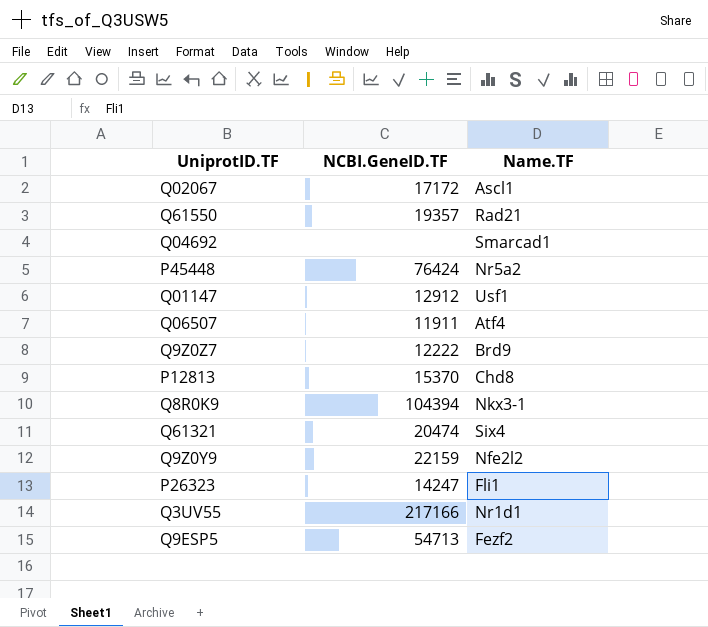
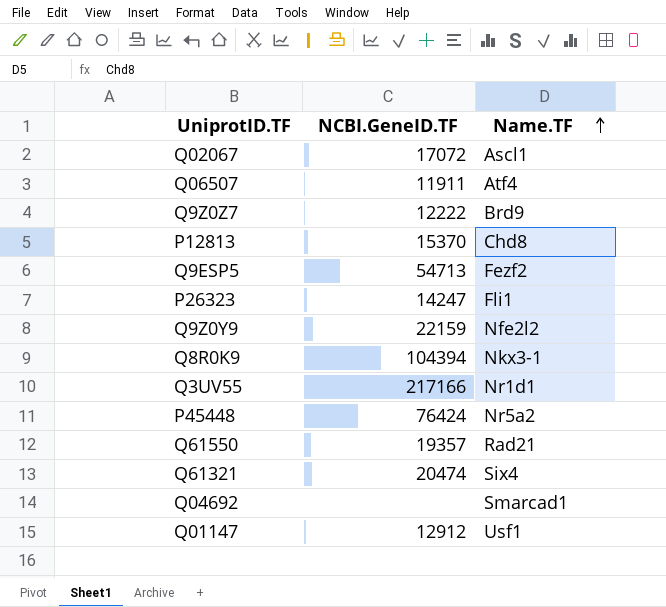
row order: none -> Name.TF ascending
Q02067 | NCBI.GeneID.TF: 17172 -> 17072

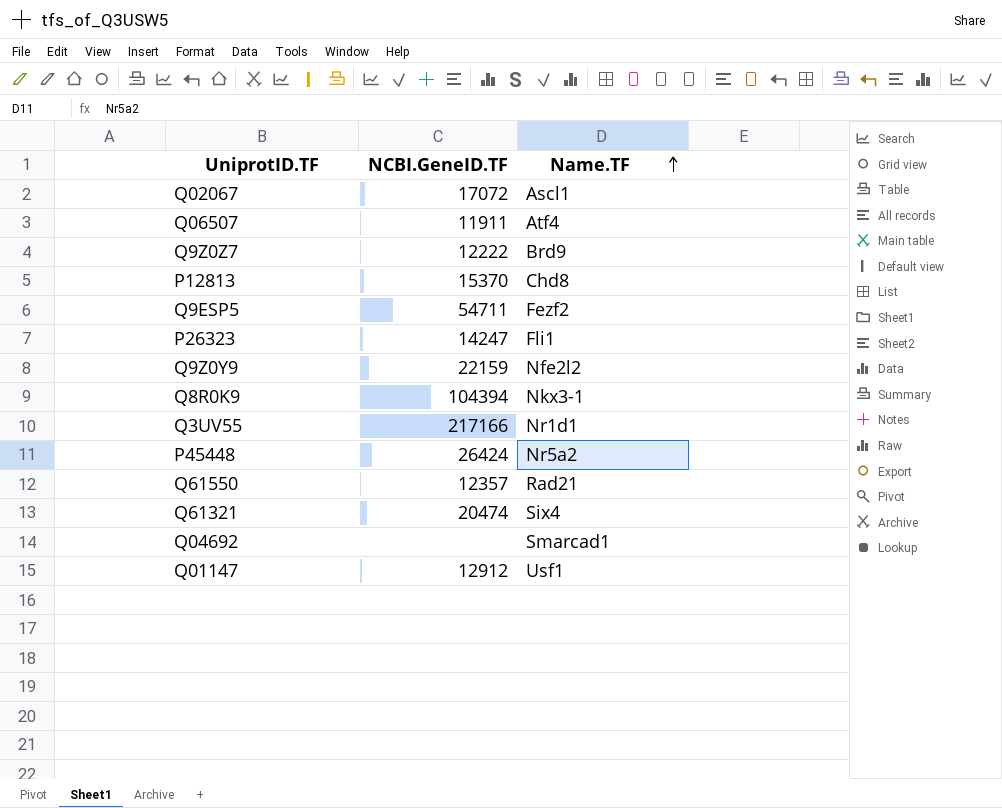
Q9ESP5 | NCBI.GeneID.TF: 54713 -> 54711
P45448 | NCBI.GeneID.TF: 76424 -> 26424
Q61550 | NCBI.GeneID.TF: 19357 -> 12357

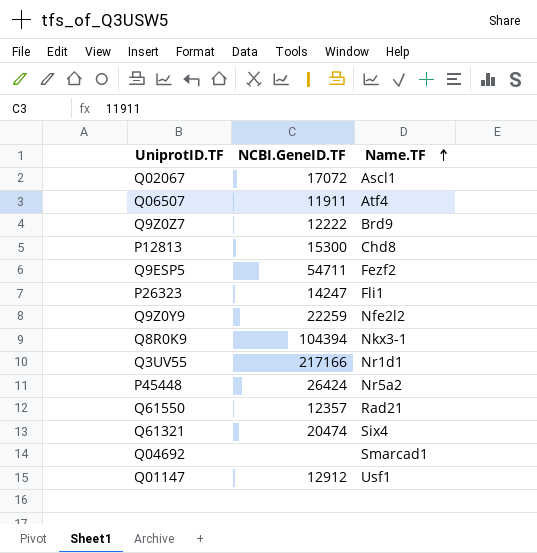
P12813 | NCBI.GeneID.TF: 15370 -> 15300
Q9Z0Y9 | NCBI.GeneID.TF: 22159 -> 22259

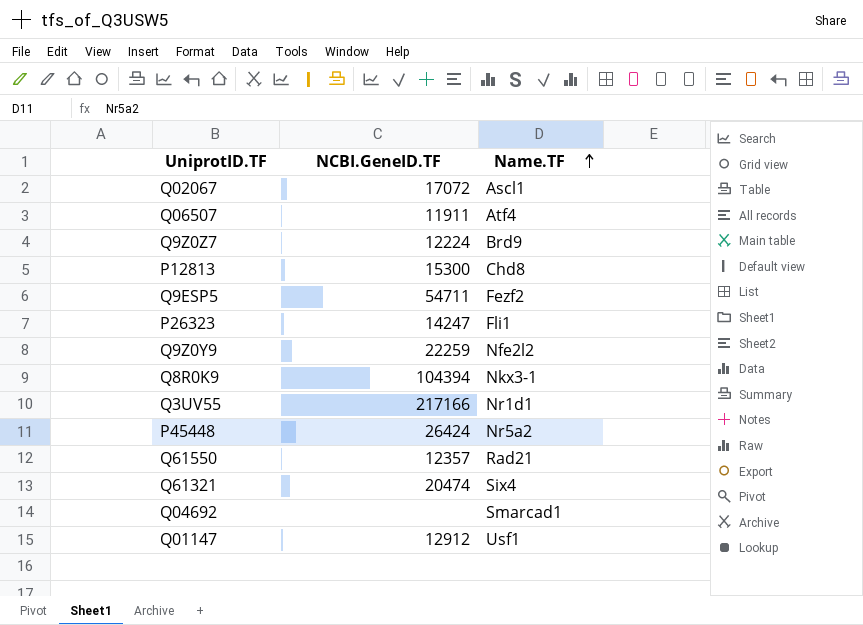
Q9Z0Z7 | NCBI.GeneID.TF: 12222 -> 12224

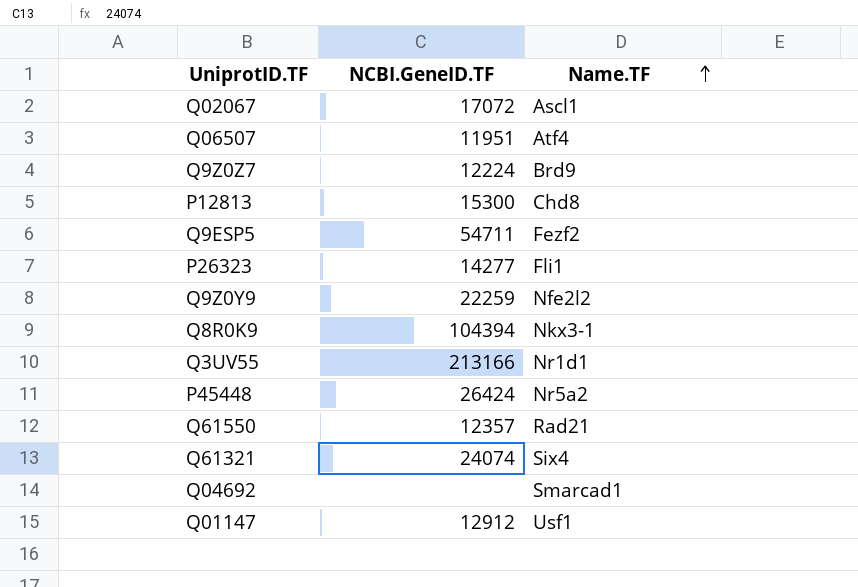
Q06507 | NCBI.GeneID.TF: 11911 -> 11951
P26323 | NCBI.GeneID.TF: 14247 -> 14277
Q3UV55 | NCBI.GeneID.TF: 217166 -> 213166
Q61321 | NCBI.GeneID.TF: 20474 -> 24074

